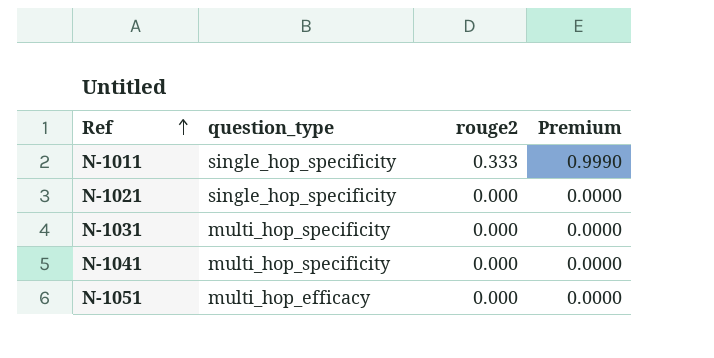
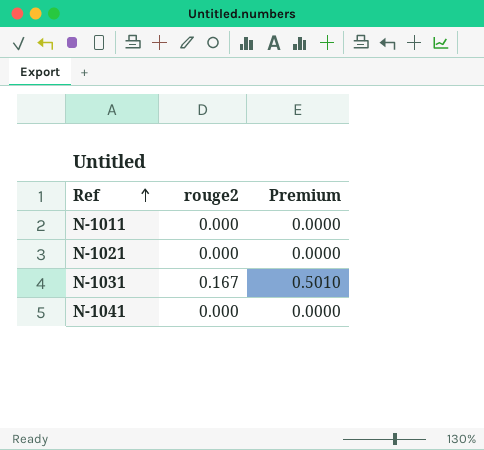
column question_type | position: 2 -> none
row N-1051: multi_hop_efficacy | 0.000 | 0.0000 -> none
N-1011 | rouge2: 0.333 -> 0.000
N-1011 | Premium: 0.9990 -> 0.0000
N-1031 | rouge2: 0.000 -> 0.167
N-1031 | Premium: 0.0000 -> 0.5010

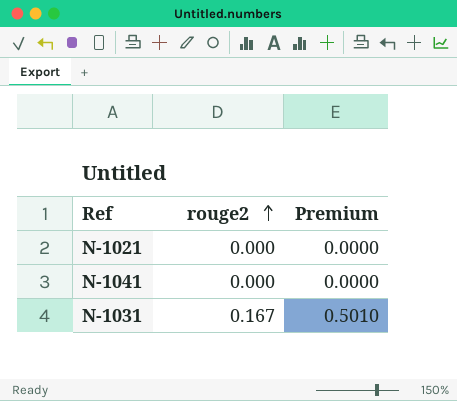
row order: Ref ascending -> rouge2 ascending
row N-1011: 0.000 | 0.0000 -> none

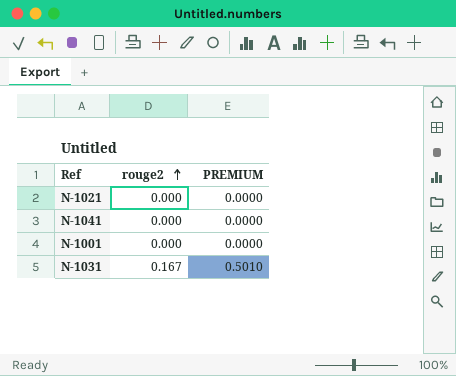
column name: Premium -> PREMIUM
row N-1001: none -> 0.000 | 0.0000

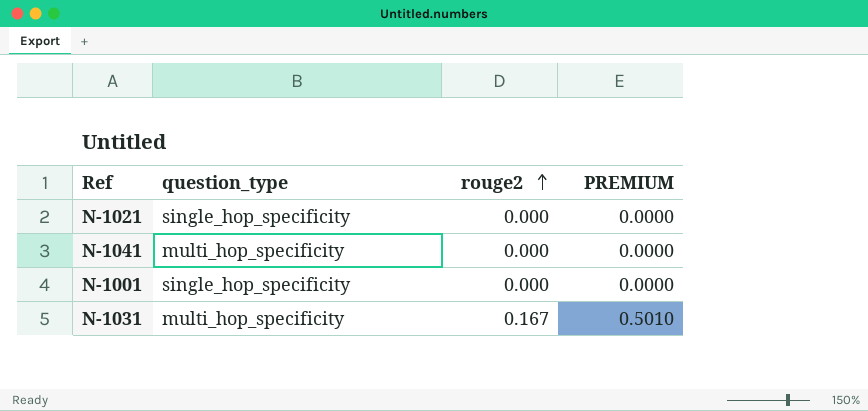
column question_type | position: none -> 2

